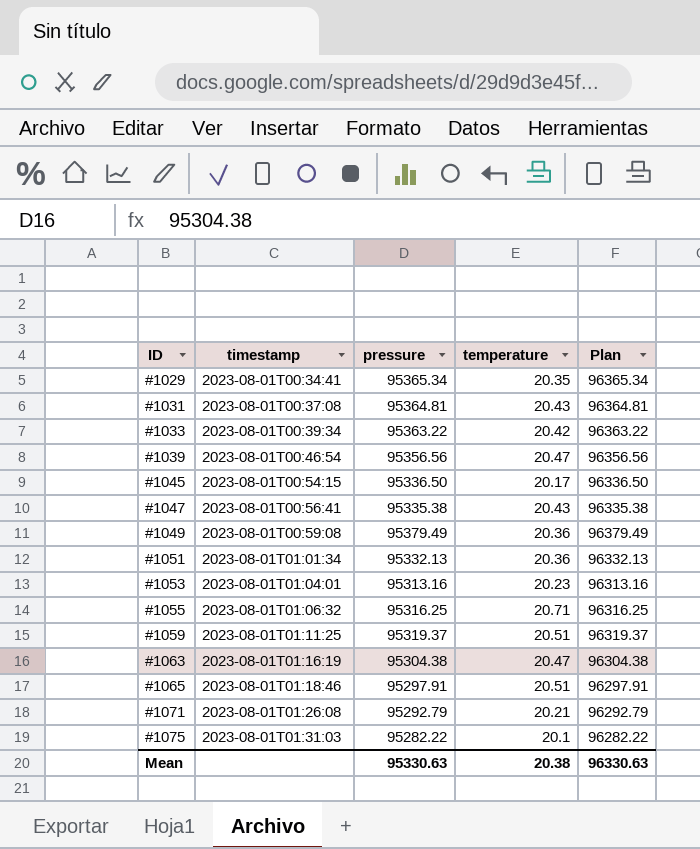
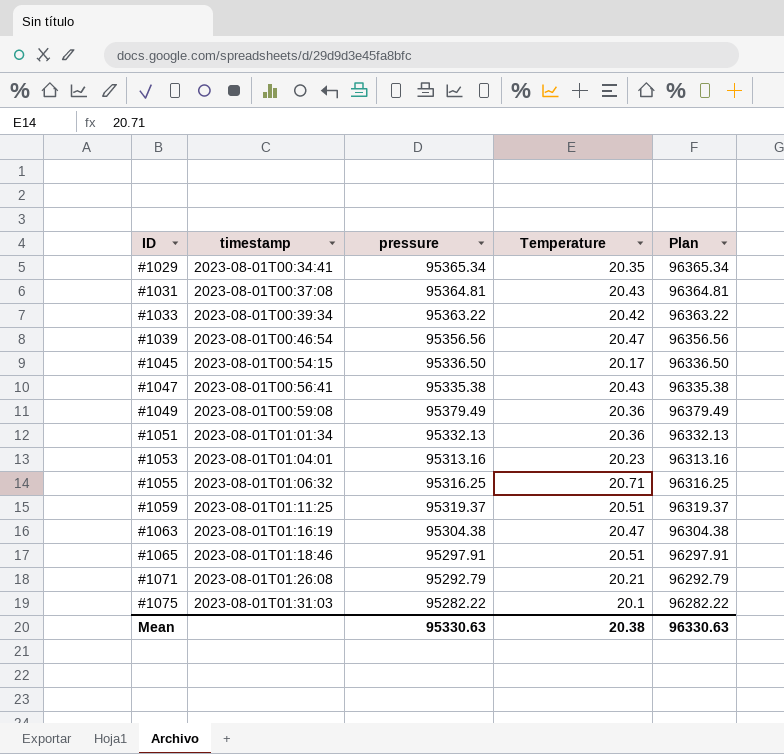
column name: temperature -> Temperature

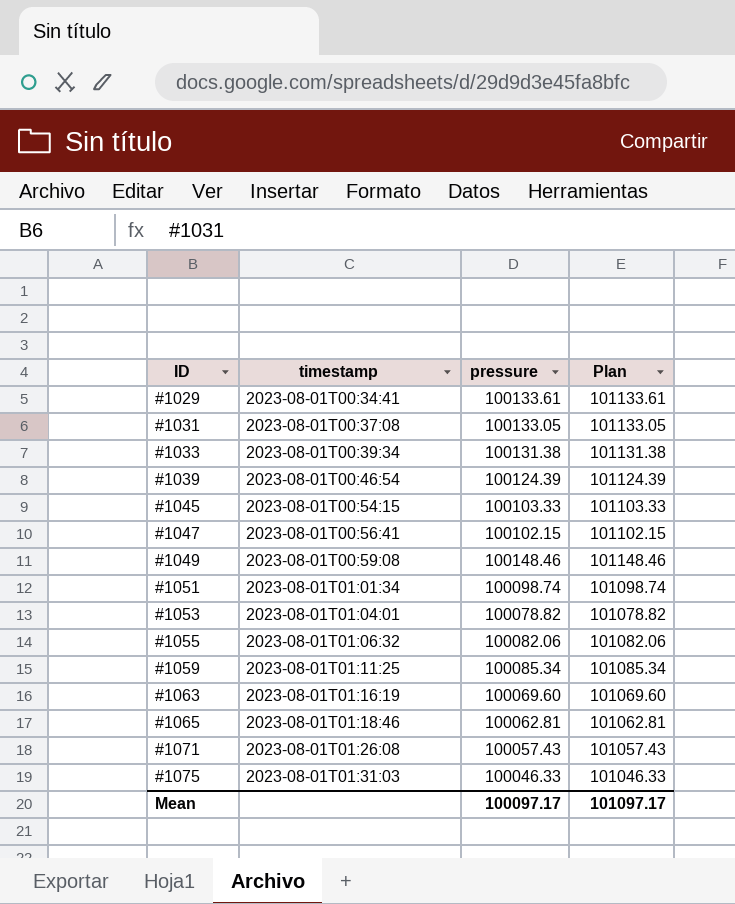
column Temperature | position: 4 -> none
#1029 | pressure: 95365.34 -> 100133.61
#1029 | Plan: 96365.34 -> 101133.61
#1031 | pressure: 95364.81 -> 100133.05
#1031 | Plan: 96364.81 -> 101133.05
#1033 | pressure: 95363.22 -> 100131.38
#1033 | Plan: 96363.22 -> 101131.38
#1039 | pressure: 95356.56 -> 100124.39
#1039 | Plan: 96356.56 -> 101124.39
#1045 | pressure: 95336.50 -> 100103.33
#1045 | Plan: 96336.50 -> 101103.33
#1047 | pressure: 95335.38 -> 100102.15
#1047 | Plan: 96335.38 -> 101102.15
#1049 | pressure: 95379.49 -> 100148.46
#1049 | Plan: 96379.49 -> 101148.46
#1051 | pressure: 95332.13 -> 100098.74
#1051 | Plan: 96332.13 -> 101098.74
#1053 | pressure: 95313.16 -> 100078.82
#1053 | Plan: 96313.16 -> 101078.82
#1055 | pressure: 95316.25 -> 100082.06
#1055 | Plan: 96316.25 -> 101082.06
#1059 | pressure: 95319.37 -> 100085.34
#1059 | Plan: 96319.37 -> 101085.34
#1063 | pressure: 95304.38 -> 100069.60
#1063 | Plan: 96304.38 -> 101069.60
#1065 | pressure: 95297.91 -> 100062.81
#1065 | Plan: 96297.91 -> 101062.81
#1071 | pressure: 95292.79 -> 100057.43
#1071 | Plan: 96292.79 -> 101057.43
#1075 | pressure: 95282.22 -> 100046.33
#1075 | Plan: 96282.22 -> 101046.33
Mean | pressure: 95330.63 -> 100097.17
Mean | Plan: 96330.63 -> 101097.17

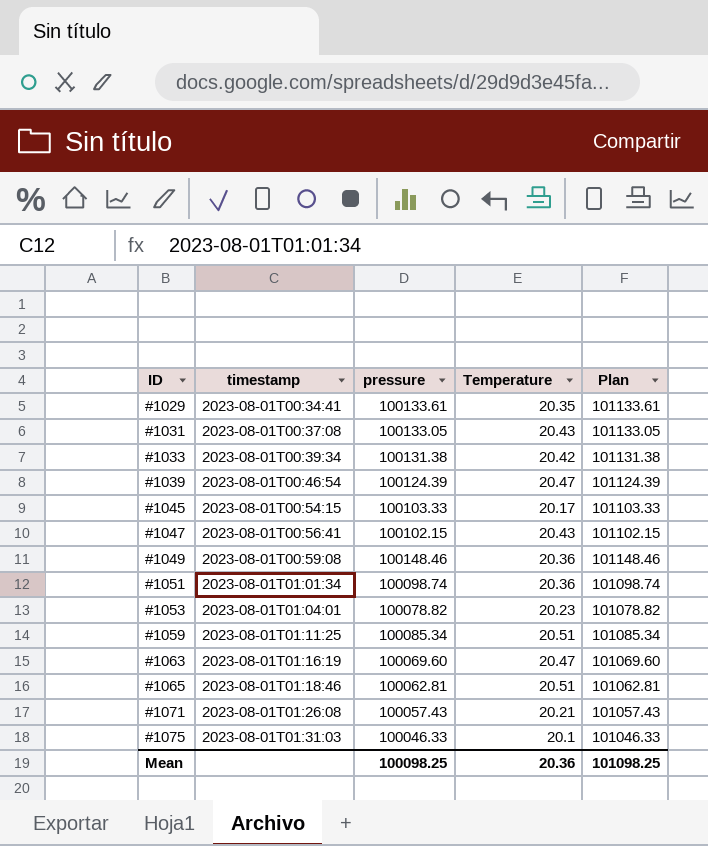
column Temperature | position: none -> 4
row #1055: 2023-08-01T01:06:32 | 100082.06 | 101082.06 -> none
Mean | pressure: 100097.17 -> 100098.25
Mean | Plan: 101097.17 -> 101098.25

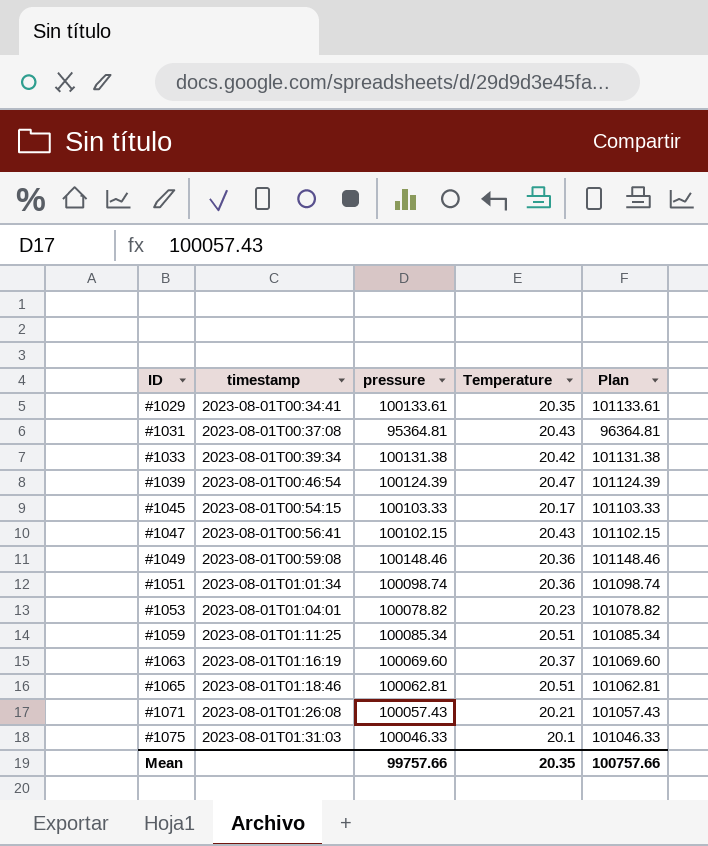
#1031 | pressure: 100133.05 -> 95364.81
#1031 | Plan: 101133.05 -> 96364.81
#1063 | Temperature: 20.47 -> 20.37
Mean | pressure: 100098.25 -> 99757.66
Mean | Temperature: 20.36 -> 20.35
Mean | Plan: 101098.25 -> 100757.66

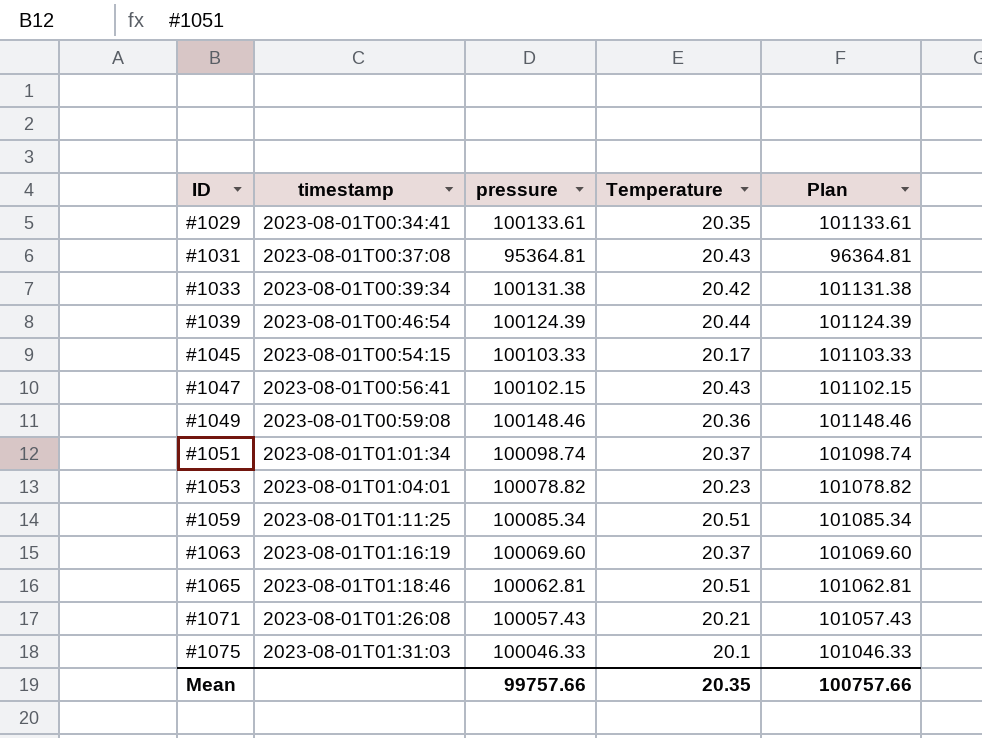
#1039 | Temperature: 20.47 -> 20.44
#1051 | Temperature: 20.36 -> 20.37

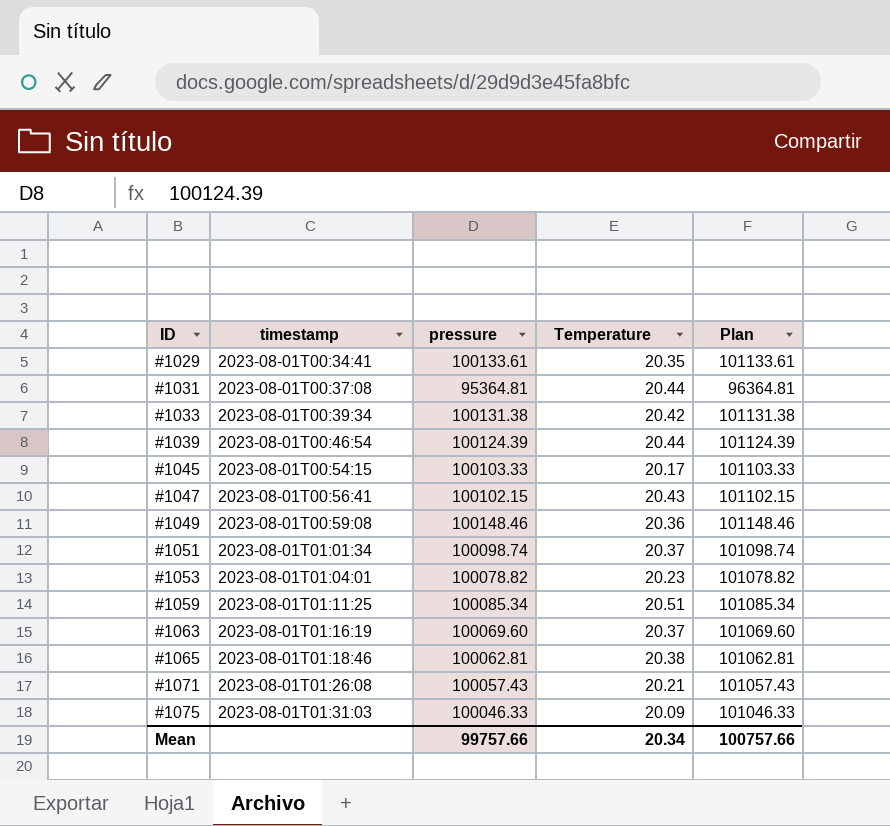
#1031 | Temperature: 20.43 -> 20.44
#1065 | Temperature: 20.51 -> 20.38
#1075 | Temperature: 20.1 -> 20.09
Mean | Temperature: 20.35 -> 20.34

